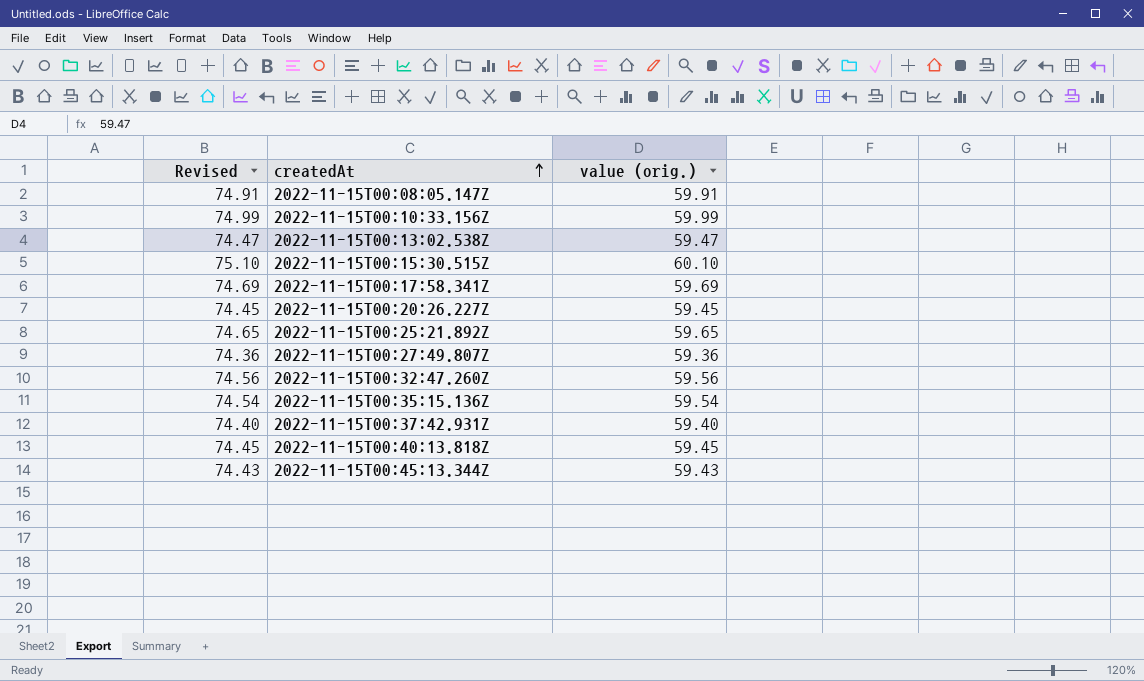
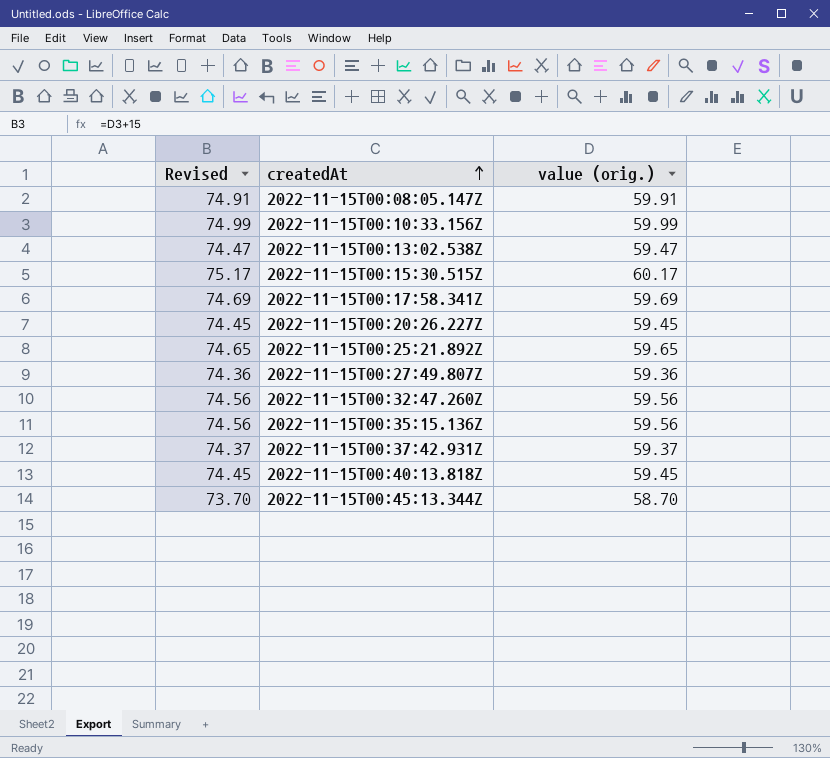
2022-11-15T00:15:30.515Z | Revised: 75.10 -> 75.17
2022-11-15T00:15:30.515Z | value (orig.): 60.10 -> 60.17
2022-11-15T00:35:15.136Z | Revised: 74.54 -> 74.56
2022-11-15T00:35:15.136Z | value (orig.): 59.54 -> 59.56
2022-11-15T00:37:42.931Z | Revised: 74.40 -> 74.37
2022-11-15T00:37:42.931Z | value (orig.): 59.40 -> 59.37
2022-11-15T00:45:13.344Z | Revised: 74.43 -> 73.70
2022-11-15T00:45:13.344Z | value (orig.): 59.43 -> 58.70

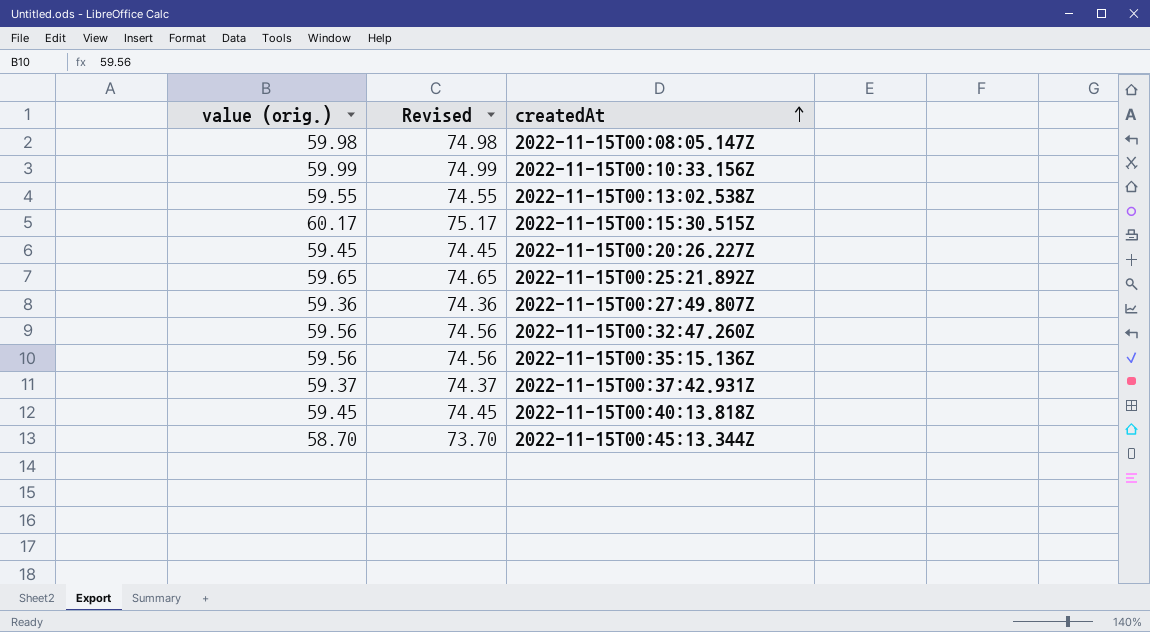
column value (orig.) | position: 3 -> 1
row 2022-11-15T00:17:58.341Z: 74.69 | 59.69 -> none
2022-11-15T00:08:05.147Z | value (orig.): 59.91 -> 59.98
2022-11-15T00:08:05.147Z | Revised: 74.91 -> 74.98
2022-11-15T00:13:02.538Z | value (orig.): 59.47 -> 59.55
2022-11-15T00:13:02.538Z | Revised: 74.47 -> 74.55

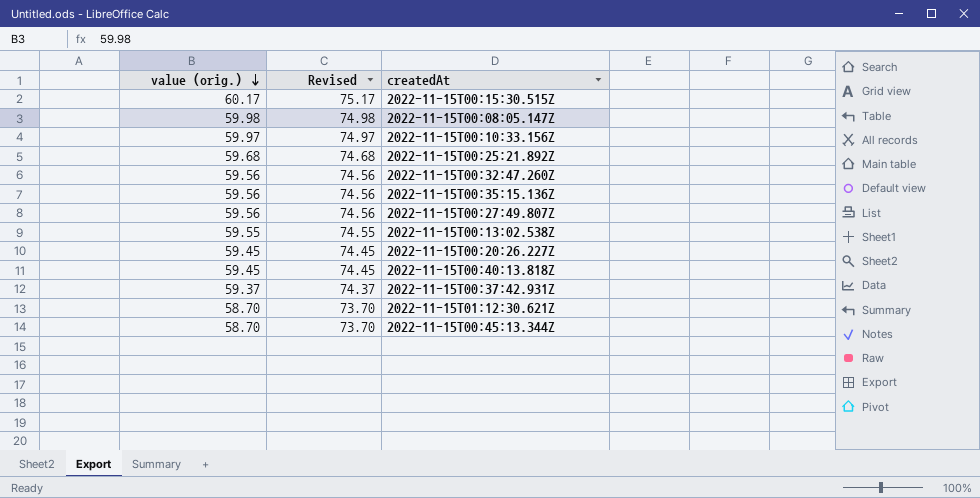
row order: createdAt ascending -> value (orig.) descending
2022-11-15T00:10:33.156Z | value (orig.): 59.99 -> 59.97
2022-11-15T00:10:33.156Z | Revised: 74.99 -> 74.97
2022-11-15T00:25:21.892Z | value (orig.): 59.65 -> 59.68
2022-11-15T00:25:21.892Z | Revised: 74.65 -> 74.68
2022-11-15T00:27:49.807Z | value (orig.): 59.36 -> 59.56
2022-11-15T00:27:49.807Z | Revised: 74.36 -> 74.56
row 2022-11-15T01:12:30.621Z: none -> 58.70 | 73.70

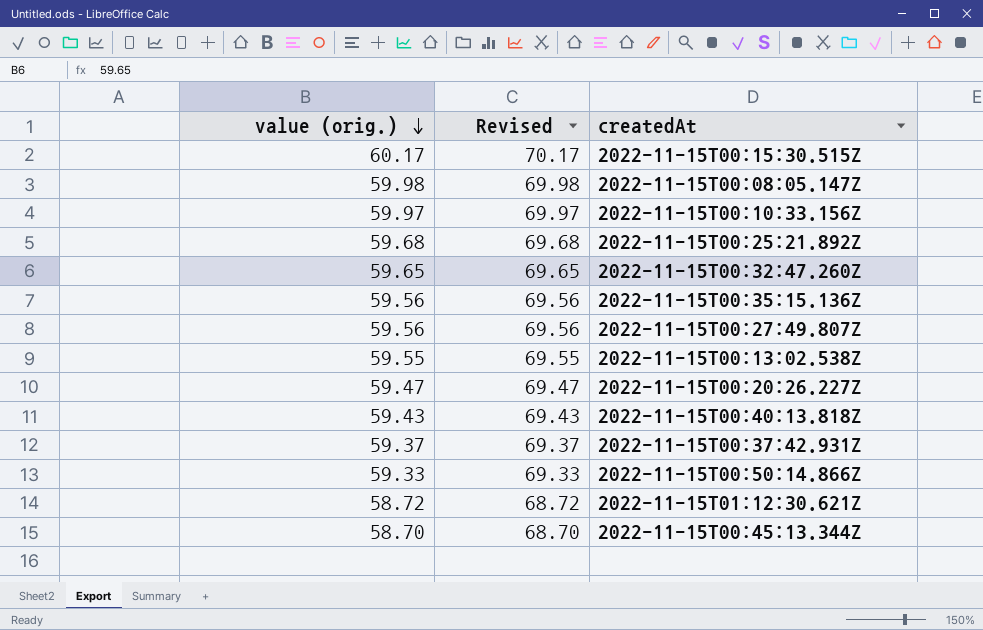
column Revised | formula: [value (orig.)] + 15 -> [value (orig.)] + 10
2022-11-15T00:32:47.260Z | value (orig.): 59.56 -> 59.65
2022-11-15T00:20:26.227Z | value (orig.): 59.45 -> 59.47
2022-11-15T00:40:13.818Z | value (orig.): 59.45 -> 59.43
row 2022-11-15T00:50:14.866Z: none -> 59.33 | 69.33
2022-11-15T01:12:30.621Z | value (orig.): 58.70 -> 58.72

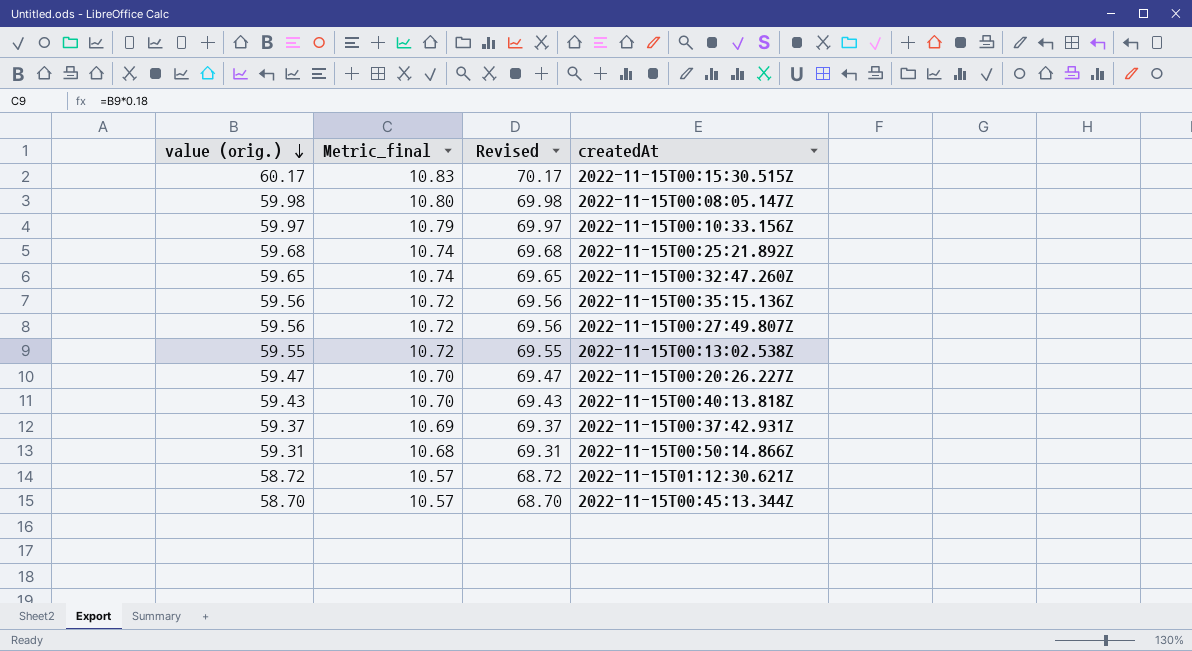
column Metric_final | formula: none -> [value (orig.)] * 0.18
2022-11-15T00:50:14.866Z | value (orig.): 59.33 -> 59.31
2022-11-15T00:50:14.866Z | Revised: 69.33 -> 69.31

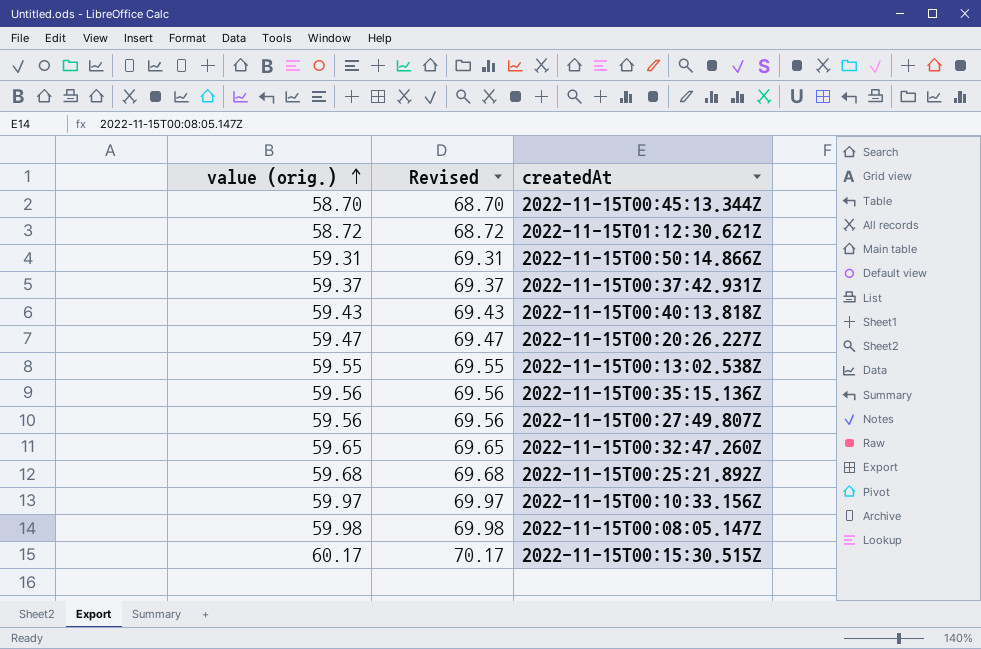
row order: value (orig.) descending -> value (orig.) ascending
column Metric_final | formula: [value (orig.)] * 0.18 -> none

